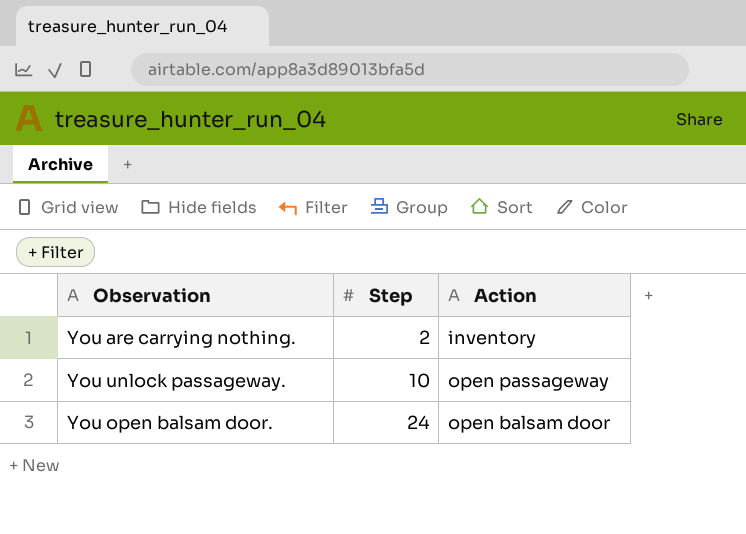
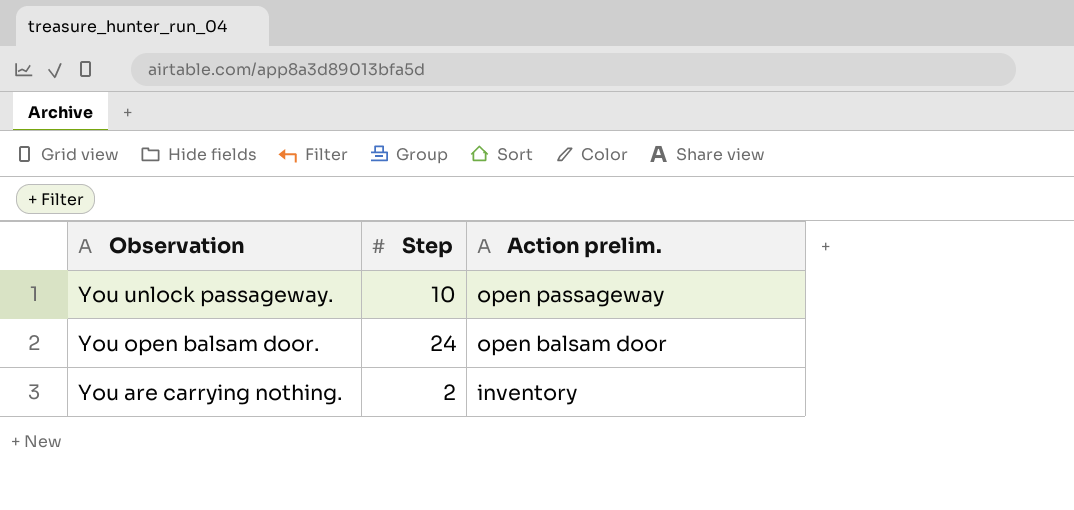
row order: Step ascending -> Observation descending
column name: Action -> Action prelim.

